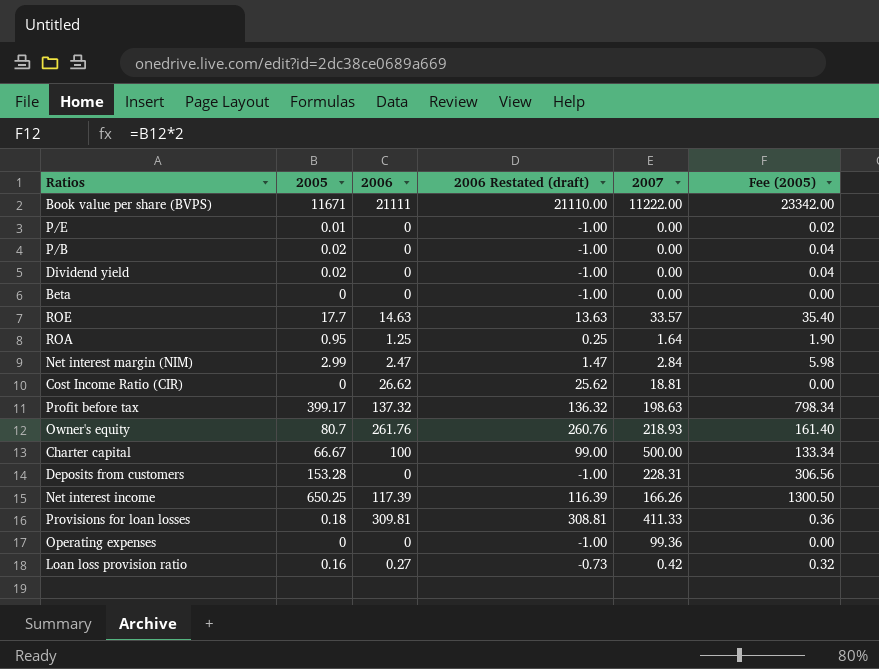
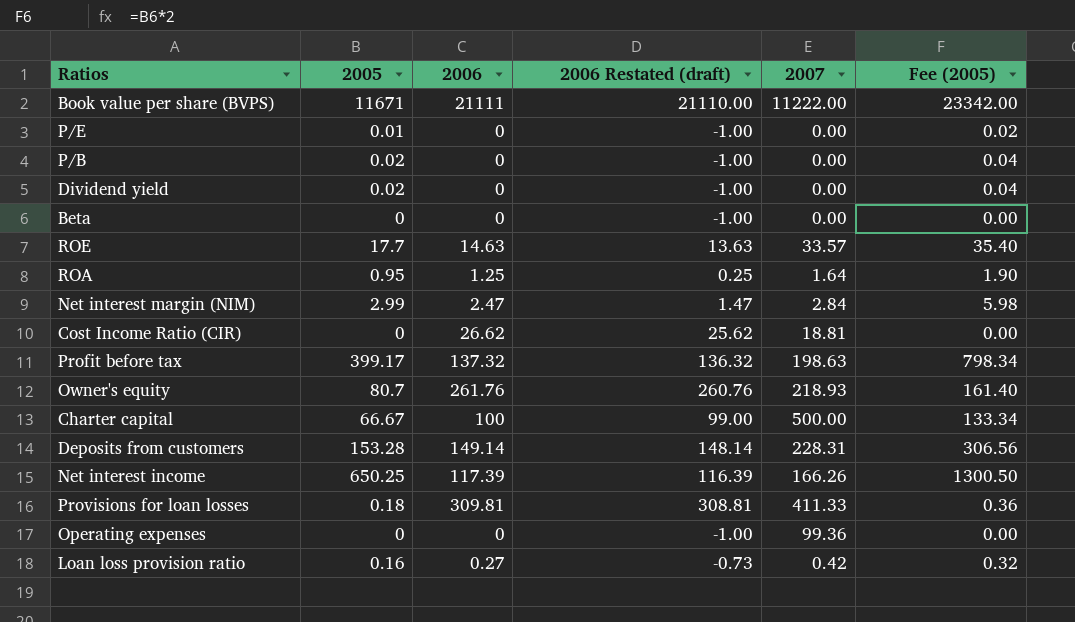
Deposits from customers | 2006: 0 -> 149.14
Deposits from customers | 2006 Restated (draft): -1.00 -> 148.14

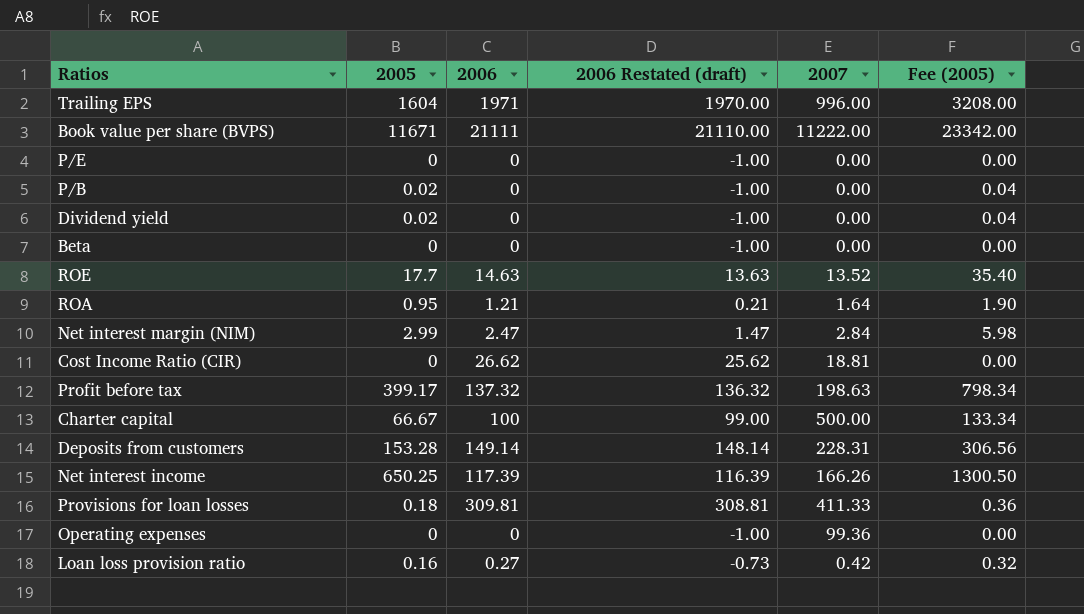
row Owner's equity: 80.7 | 261.76 | 260.76 | 218.93 | 161.40 -> none
row Trailing EPS: none -> 1604 | 1971 | 1970.00 | 996.00 | 3208.00
P/E | 2005: 0.01 -> 0
P/E | Fee (2005): 0.02 -> 0.00
ROE | 2007: 33.57 -> 13.52
ROA | 2006: 1.25 -> 1.21
ROA | 2006 Restated (draft): 0.25 -> 0.21

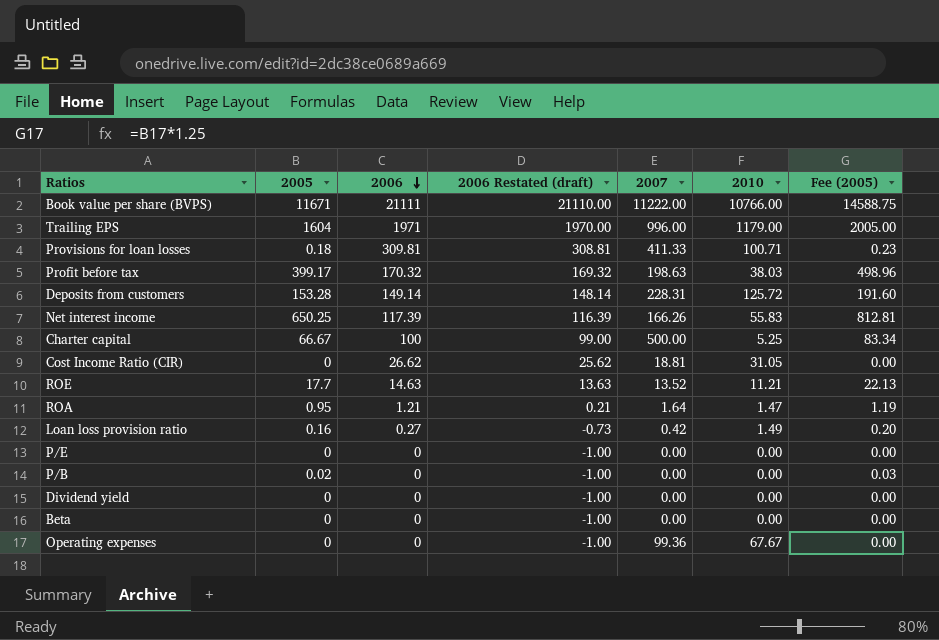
row order: none -> 2006 descending
column 2010 | position: none -> 6
column Fee (2005) | formula: [2005] * 2 -> [2005] * 1.25
row Net interest margin (NIM): 2.99 | 2.47 | 1.47 | 2.84 | 5.98 -> none
Profit before tax | 2006: 137.32 -> 170.32
Profit before tax | 2006 Restated (draft): 136.32 -> 169.32
Dividend yield | 2005: 0.02 -> 0

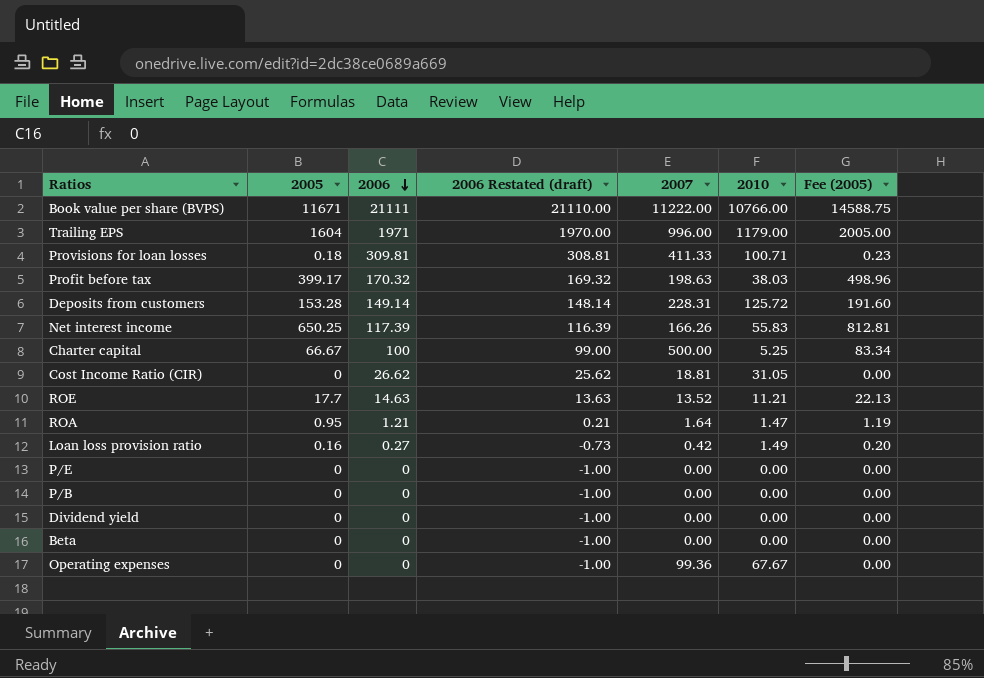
P/B | 2005: 0.02 -> 0
P/B | Fee (2005): 0.03 -> 0.00

